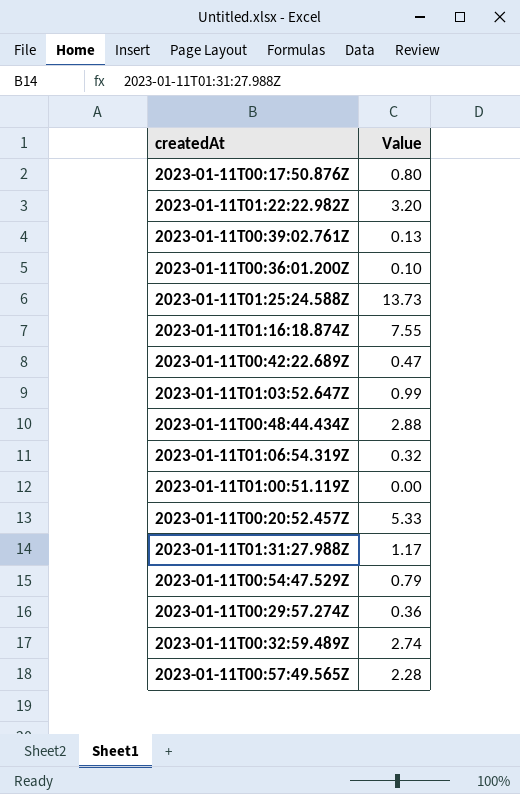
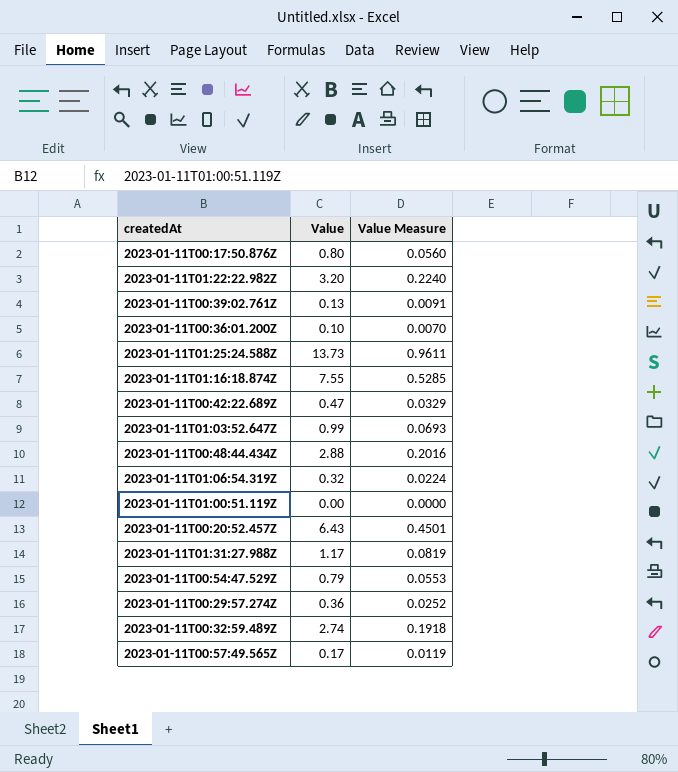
column Value Measure | formula: none -> [Value] * 0.07
2023-01-11T00:20:52.457Z | Value: 5.33 -> 6.43
2023-01-11T00:57:49.565Z | Value: 2.28 -> 0.17

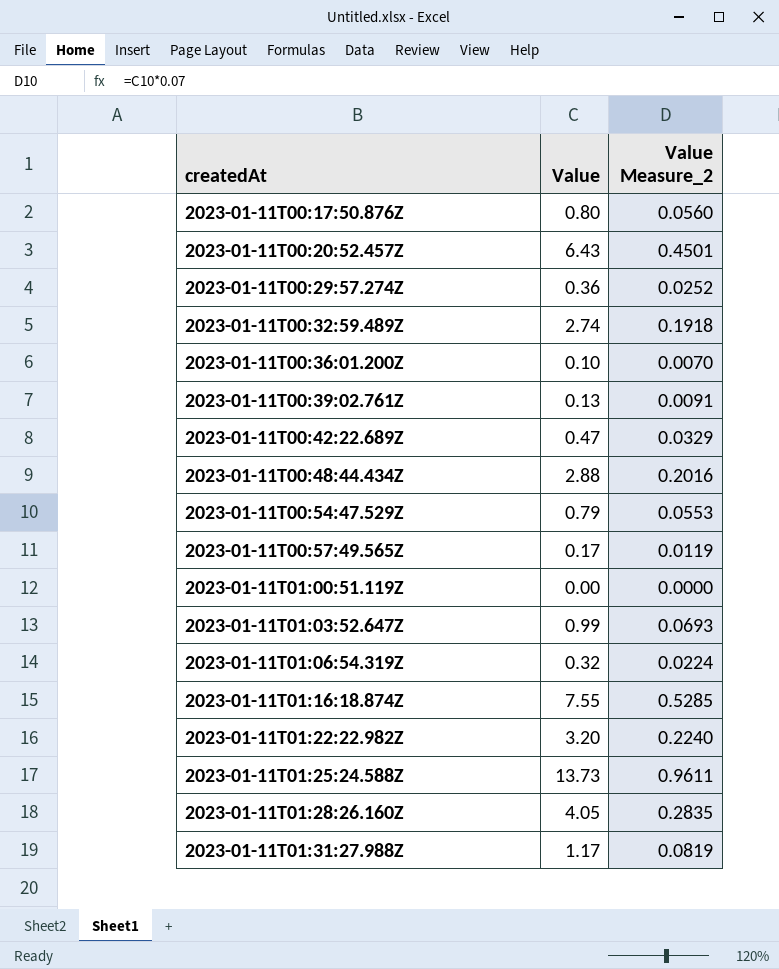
row order: none -> createdAt ascending
column name: Value Measure -> Value Measure_2
row 2023-01-11T01:28:26.160Z: none -> 4.05 | 0.2835

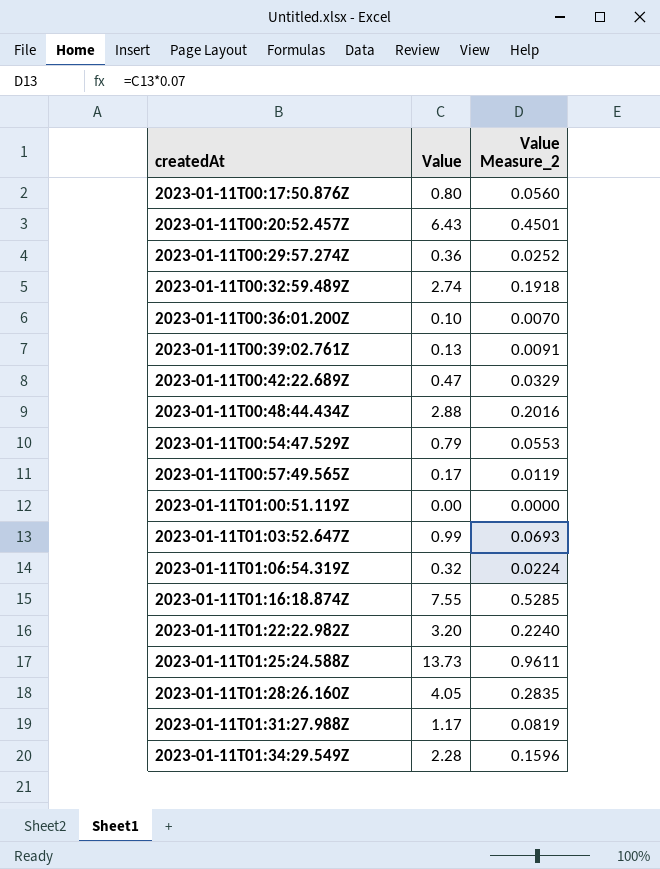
row 2023-01-11T01:34:29.549Z: none -> 2.28 | 0.1596

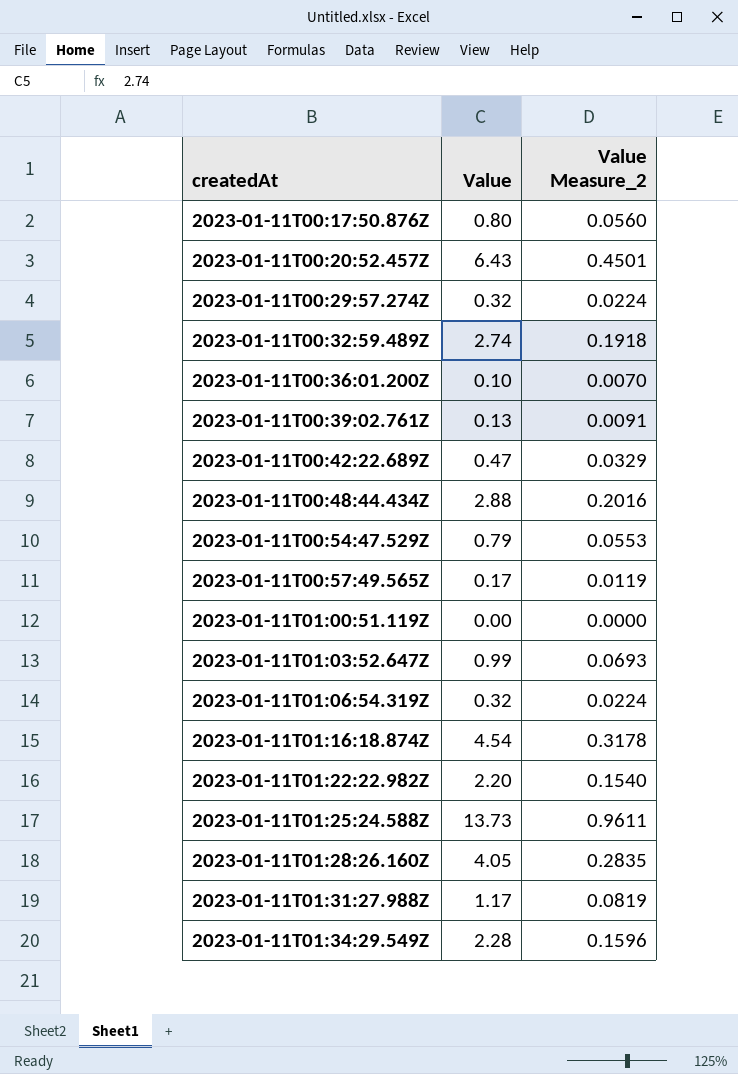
2023-01-11T00:29:57.274Z | Value: 0.36 -> 0.32
2023-01-11T00:29:57.274Z | Value Measure_2: 0.0252 -> 0.0224
2023-01-11T01:16:18.874Z | Value: 7.55 -> 4.54
2023-01-11T01:16:18.874Z | Value Measure_2: 0.5285 -> 0.3178
2023-01-11T01:22:22.982Z | Value: 3.20 -> 2.20
2023-01-11T01:22:22.982Z | Value Measure_2: 0.2240 -> 0.1540

